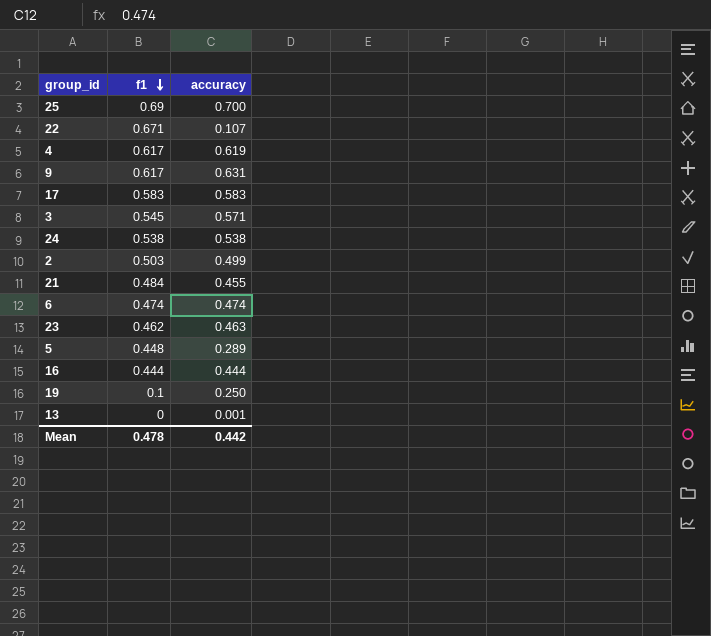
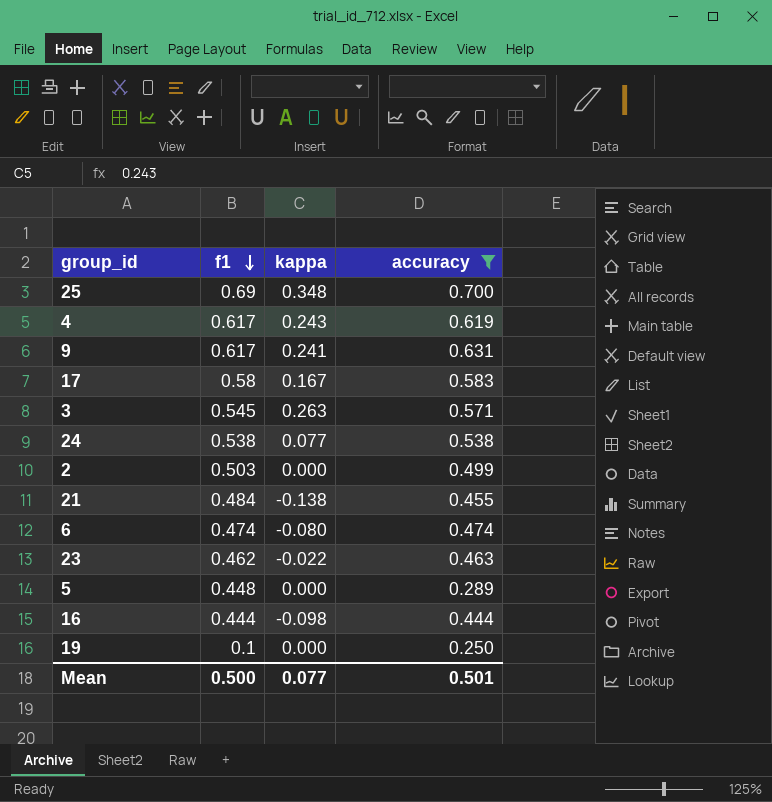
filter: none -> accuracy >= 0.250
column kappa | position: none -> 3
17 | f1: 0.583 -> 0.58
Mean | f1: 0.478 -> 0.500
Mean | accuracy: 0.442 -> 0.501

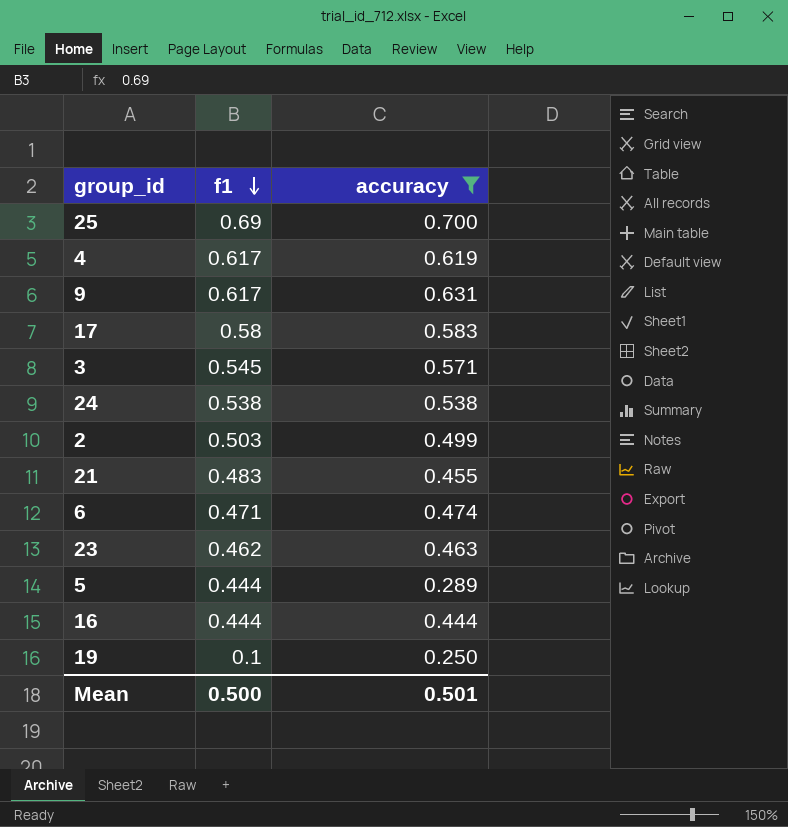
column kappa | position: 3 -> none
21 | f1: 0.484 -> 0.483
6 | f1: 0.474 -> 0.471
5 | f1: 0.448 -> 0.444

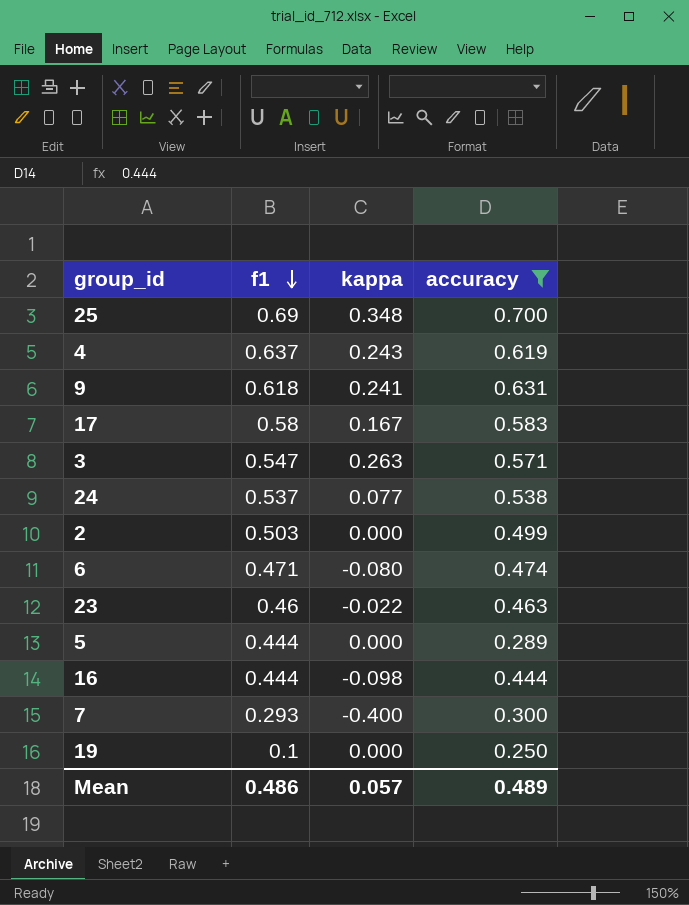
column kappa | position: none -> 3
row 21: 0.483 | 0.455 -> none
4 | f1: 0.617 -> 0.637
9 | f1: 0.617 -> 0.618
3 | f1: 0.545 -> 0.547
24 | f1: 0.538 -> 0.537
23 | f1: 0.462 -> 0.46
row 7: none -> 0.293 | -0.400 | 0.300
Mean | f1: 0.500 -> 0.486
Mean | accuracy: 0.501 -> 0.489

